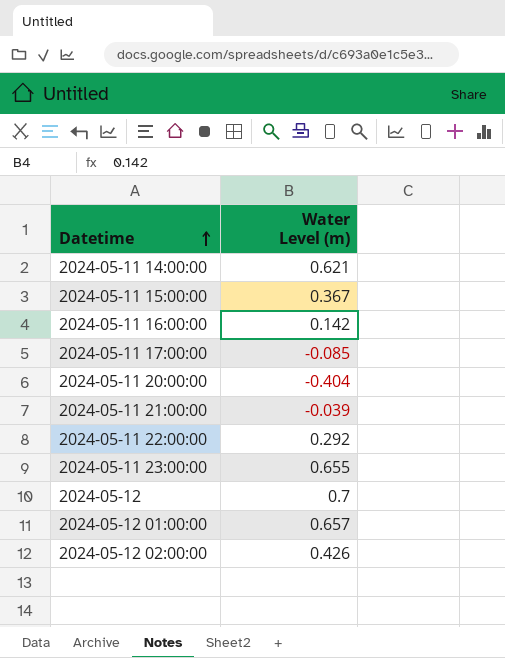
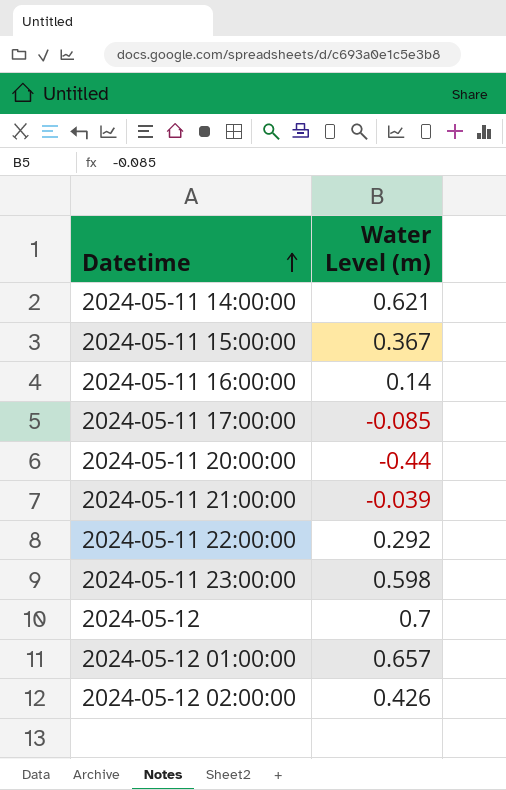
2024-05-11 16:00:00 | Water Level (m): 0.142 -> 0.14
2024-05-11 20:00:00 | Water Level (m): -0.404 -> -0.44
2024-05-11 23:00:00 | Water Level (m): 0.655 -> 0.598

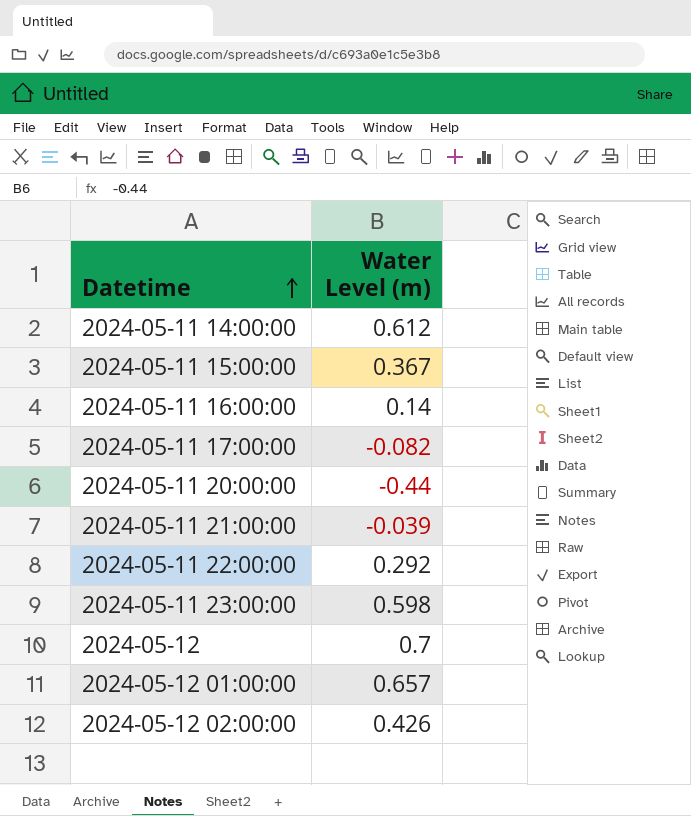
2024-05-11 14:00:00 | Water Level (m): 0.621 -> 0.612
2024-05-11 17:00:00 | Water Level (m): -0.085 -> -0.082

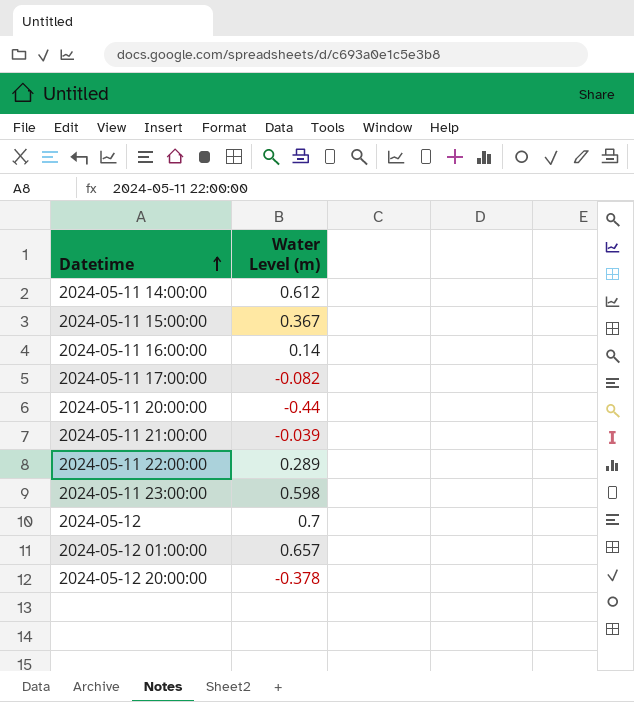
row 2024-05-12 02:00:00: 0.426 -> none
2024-05-11 22:00:00 | Water Level (m): 0.292 -> 0.289
row 2024-05-12 20:00:00: none -> -0.378

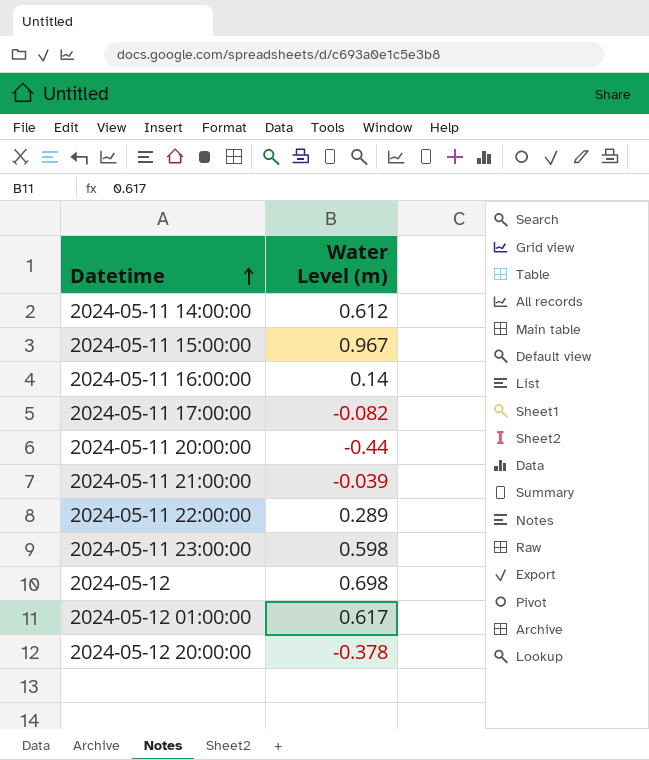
2024-05-11 15:00:00 | Water Level (m): 0.367 -> 0.967
2024-05-12 | Water Level (m): 0.7 -> 0.698
2024-05-12 01:00:00 | Water Level (m): 0.657 -> 0.617

